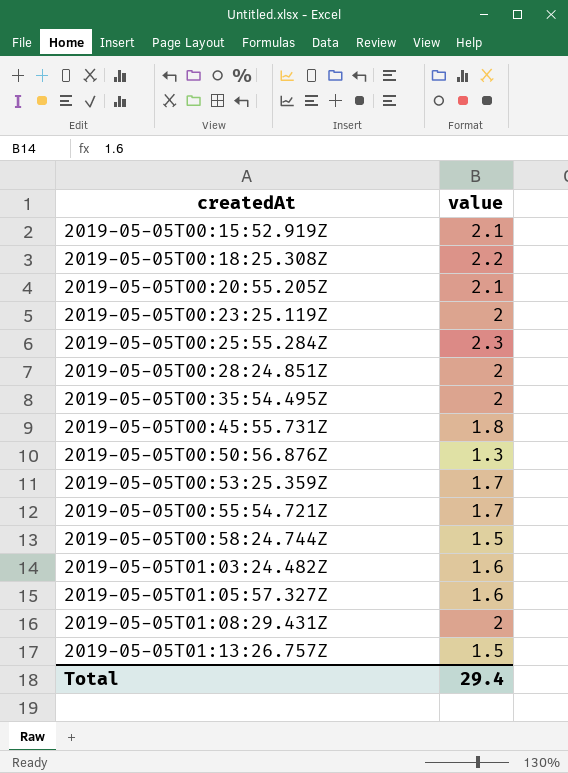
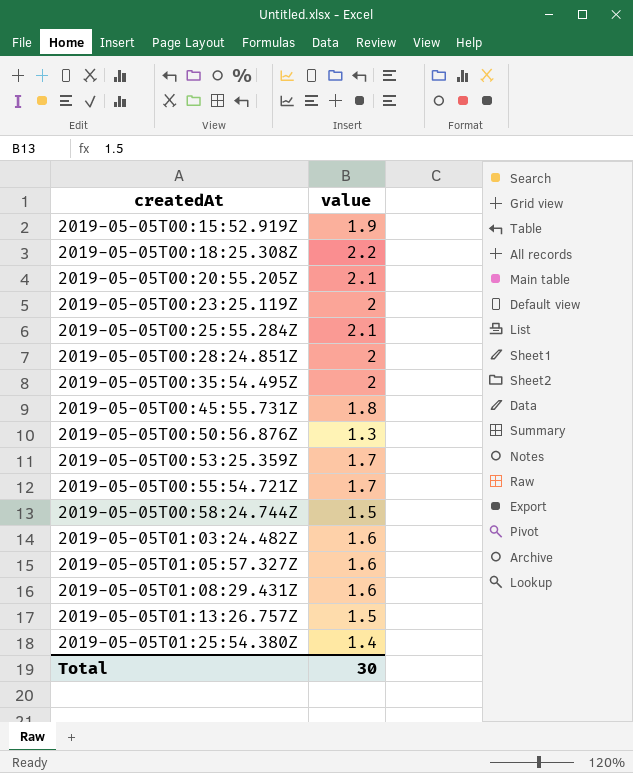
2019-05-05T00:15:52.919Z | value: 2.1 -> 1.9
2019-05-05T00:25:55.284Z | value: 2.3 -> 2.1
2019-05-05T01:08:29.431Z | value: 2 -> 1.6
row 2019-05-05T01:25:54.380Z: none -> 1.4
Total | value: 29.4 -> 30

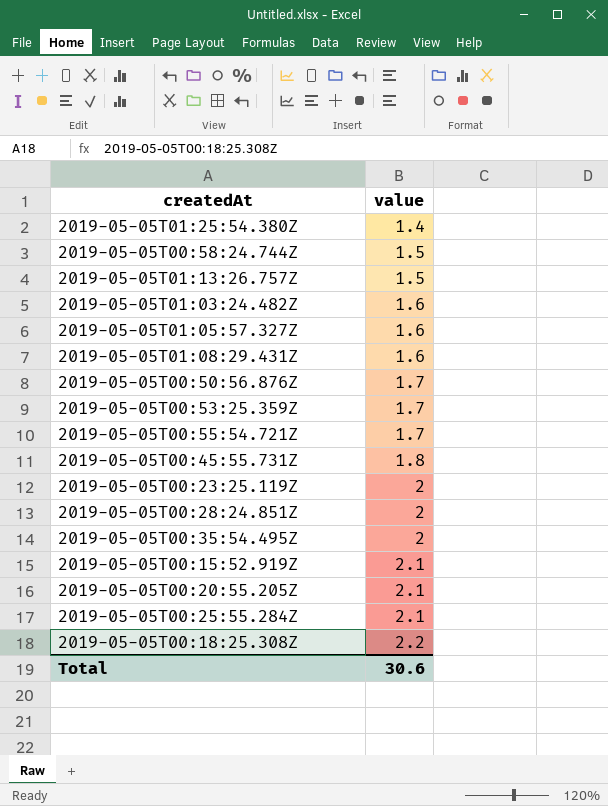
row order: createdAt ascending -> value ascending
2019-05-05T00:50:56.876Z | value: 1.3 -> 1.7
2019-05-05T00:15:52.919Z | value: 1.9 -> 2.1
Total | value: 30 -> 30.6

